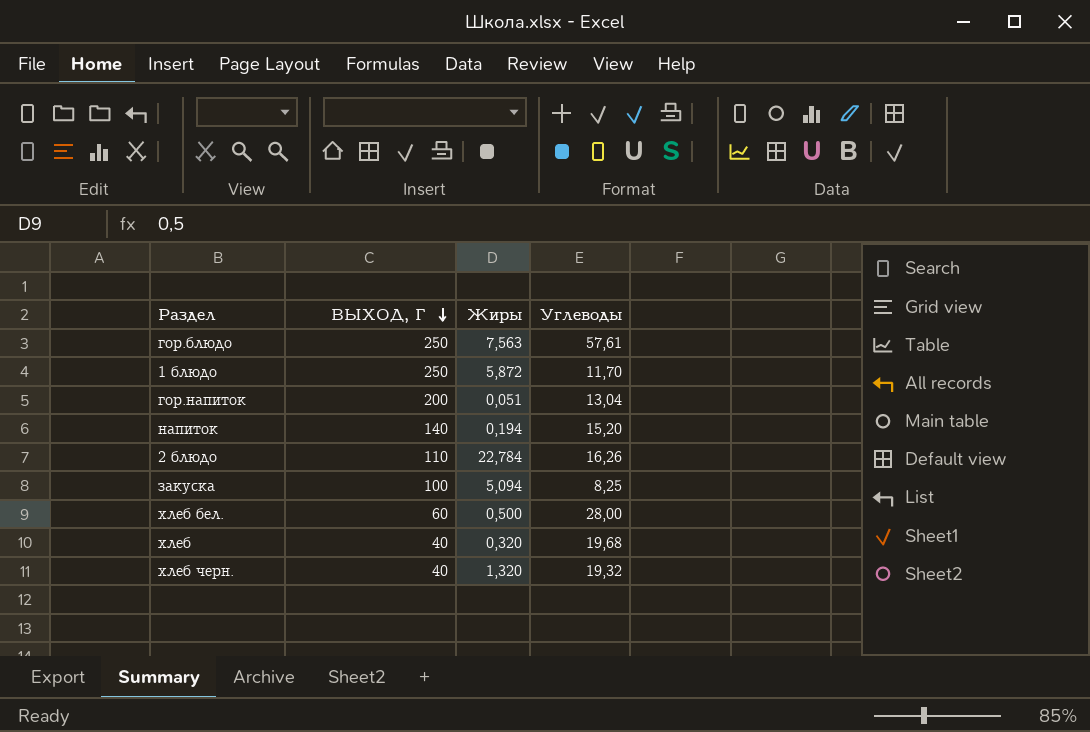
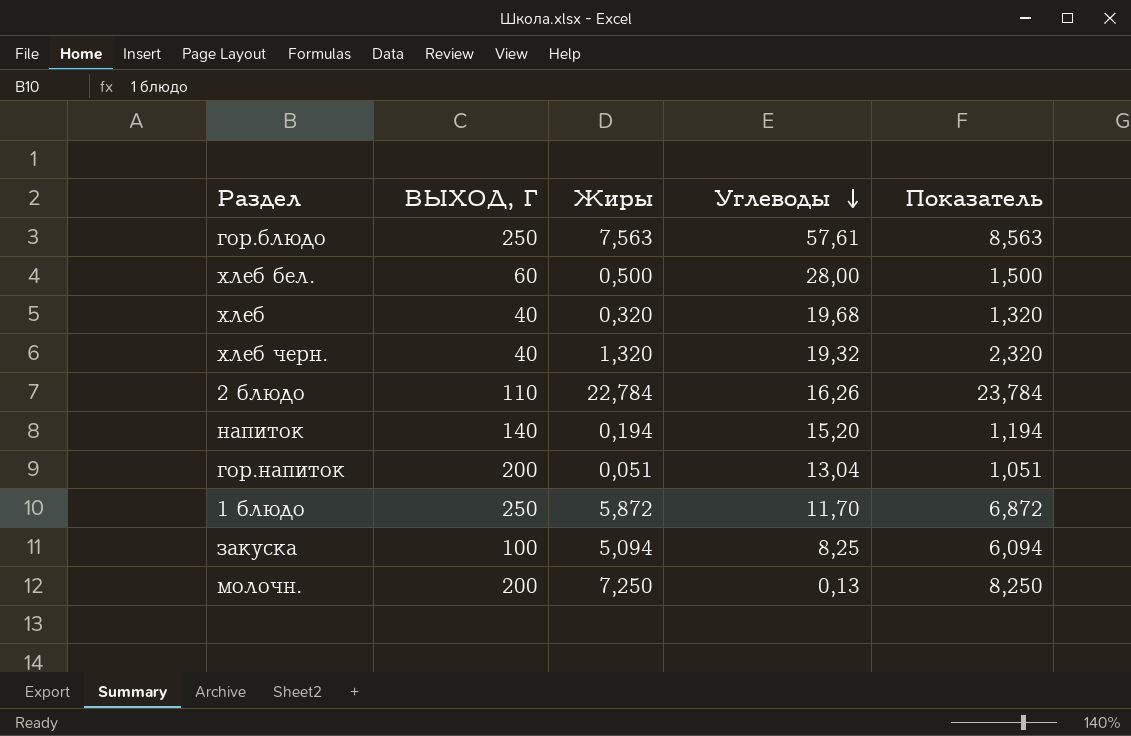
row order: ВЫХОД, Г descending -> Углеводы descending
column Показатель | formula: none -> [Жиры] + 1
row молочн.: none -> 200 | 7,250 | 0,13 | 8,250

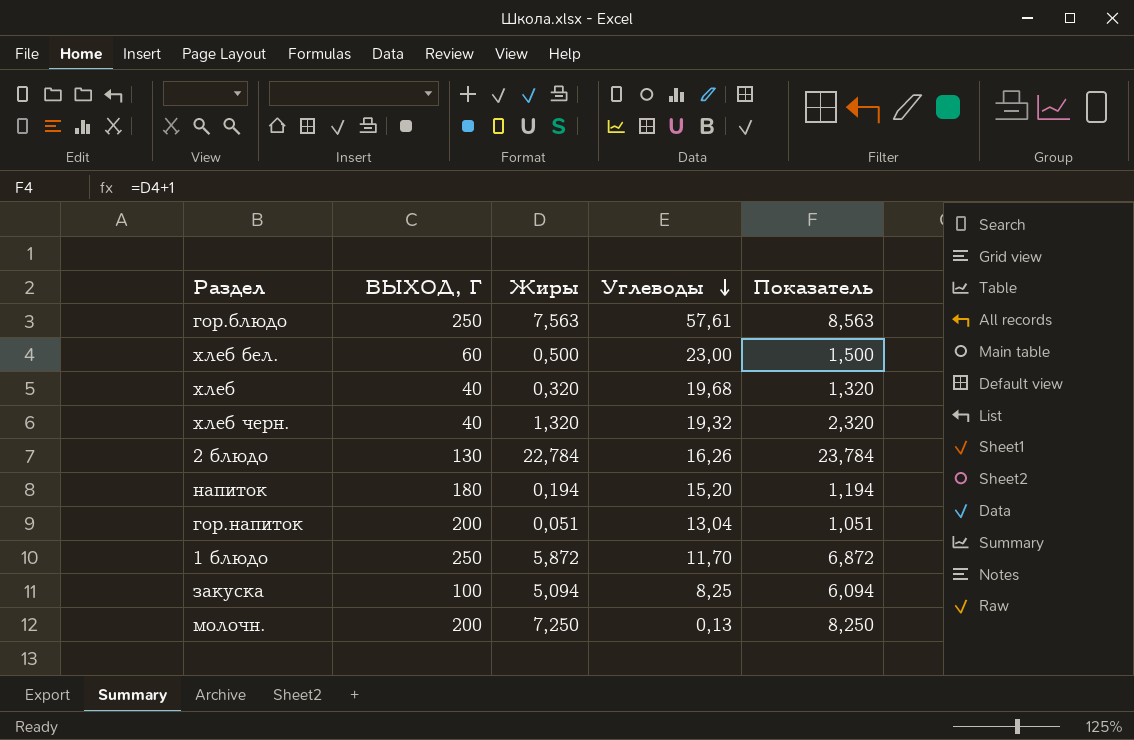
хлеб бел. | Углеводы: 28,00 -> 23,00
2 блюдо | ВЫХОД, Г: 110 -> 130
напиток | ВЫХОД, Г: 140 -> 180

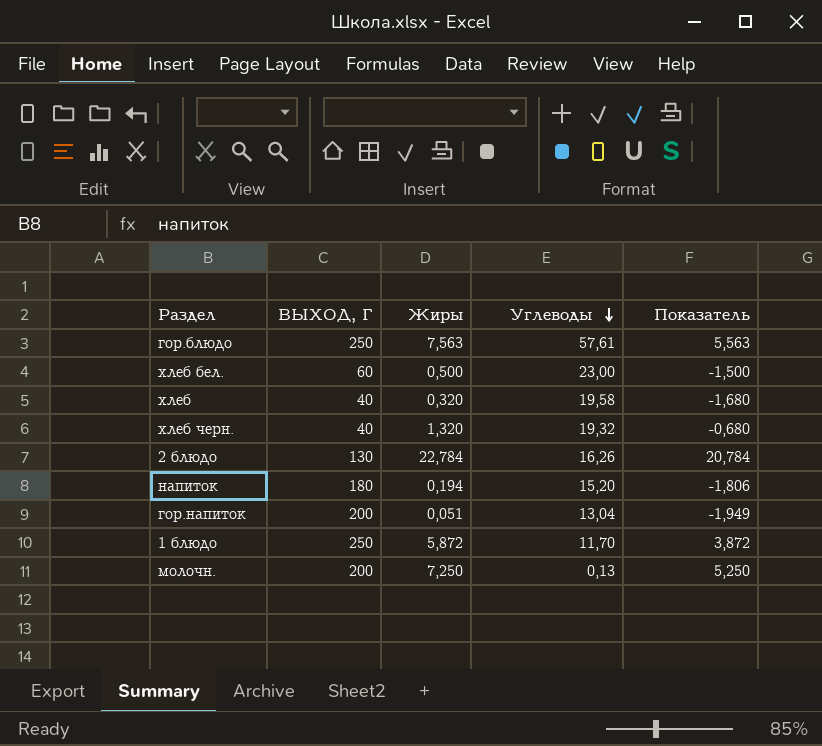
column Показатель | formula: [Жиры] + 1 -> [Жиры] - 2
row закуска: 100 | 5,094 | 8,25 | 6,094 -> none
хлеб | Углеводы: 19,68 -> 19,58

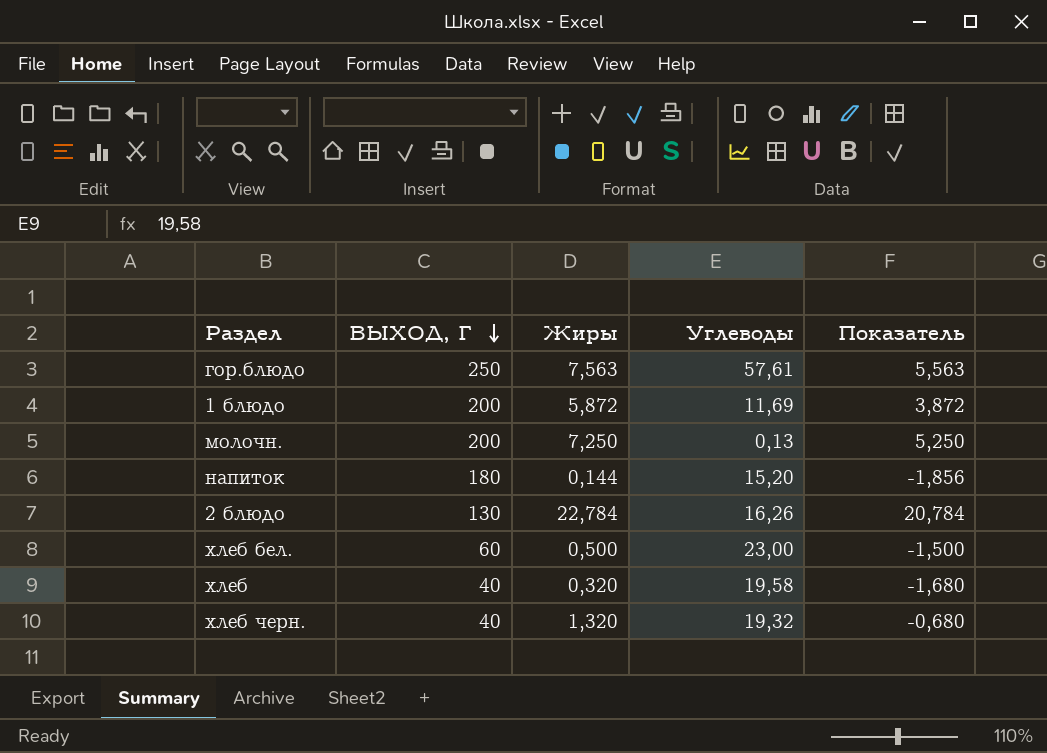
row order: Углеводы descending -> ВЫХОД, Г descending
row гор.напиток: 200 | 0,051 | 13,04 | -1,949 -> none
1 блюдо | ВЫХОД, Г: 250 -> 200
1 блюдо | Углеводы: 11,70 -> 11,69
напиток | Жиры: 0,194 -> 0,144
напиток | Показатель: -1,806 -> -1,856

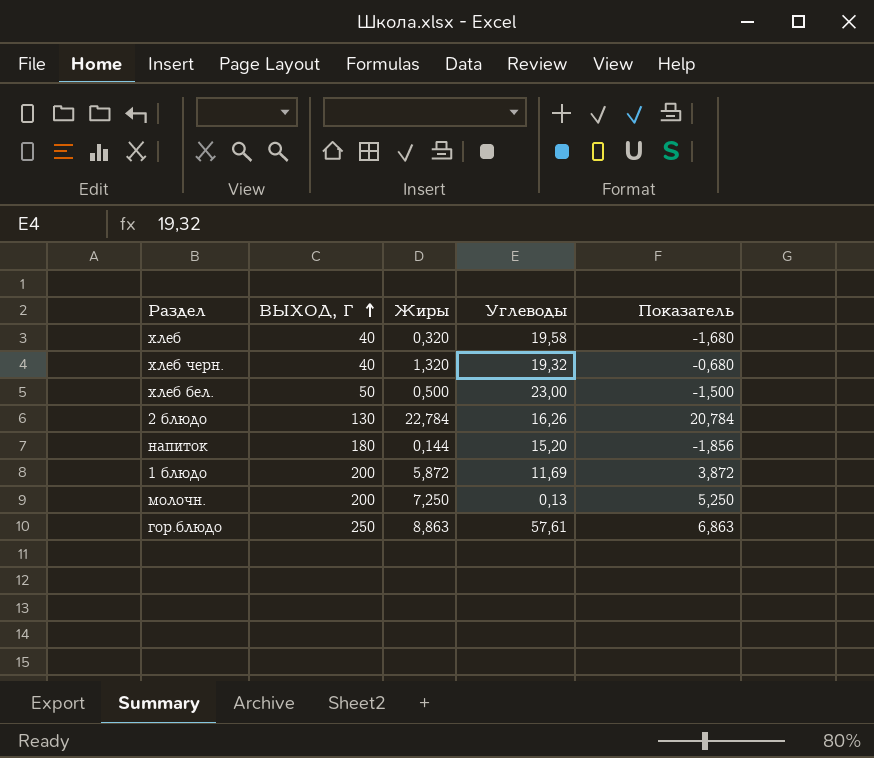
row order: ВЫХОД, Г descending -> ВЫХОД, Г ascending
хлеб бел. | ВЫХОД, Г: 60 -> 50
гор.блюдо | Жиры: 7,563 -> 8,863
гор.блюдо | Показатель: 5,563 -> 6,863

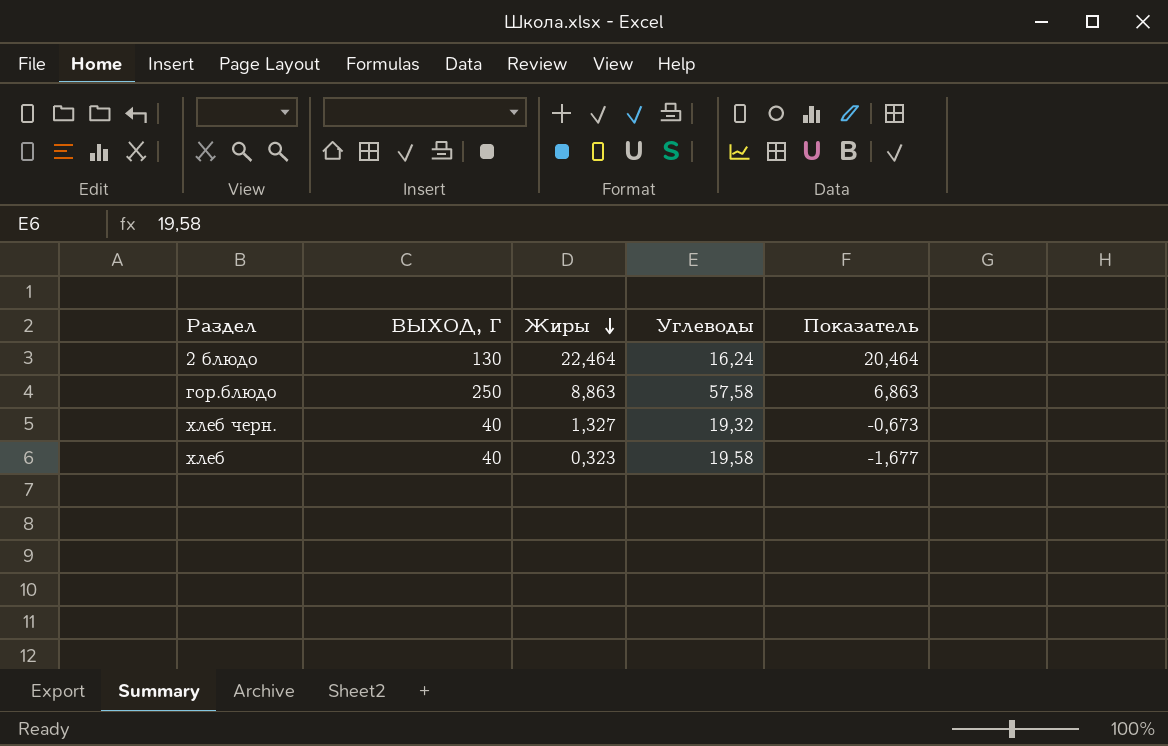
row order: ВЫХОД, Г ascending -> Жиры descending
row хлеб бел.: 50 | 0,500 | 23,00 | -1,500 -> none
row напиток: 180 | 0,144 | 15,20 | -1,856 -> none
row 1 блюдо: 200 | 5,872 | 11,69 | 3,872 -> none
row молочн.: 200 | 7,250 | 0,13 | 5,250 -> none
2 блюдо | Жиры: 22,784 -> 22,464
2 блюдо | Углеводы: 16,26 -> 16,24
2 блюдо | Показатель: 20,784 -> 20,464
гор.блюдо | Углеводы: 57,61 -> 57,58
хлеб черн. | Жиры: 1,320 -> 1,327
хлеб черн. | Показатель: -0,680 -> -0,673
хлеб | Жиры: 0,320 -> 0,323
хлеб | Показатель: -1,680 -> -1,677

